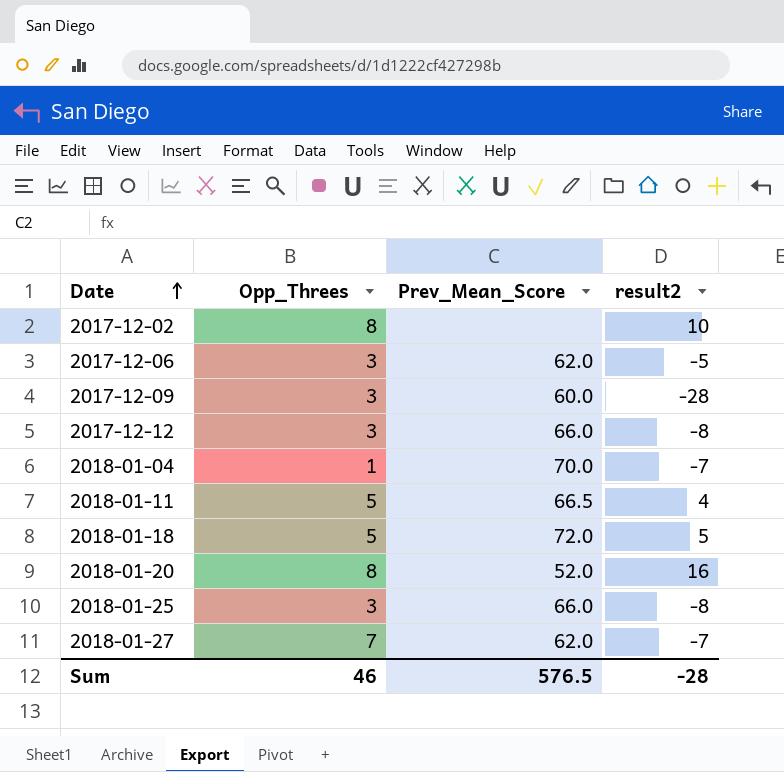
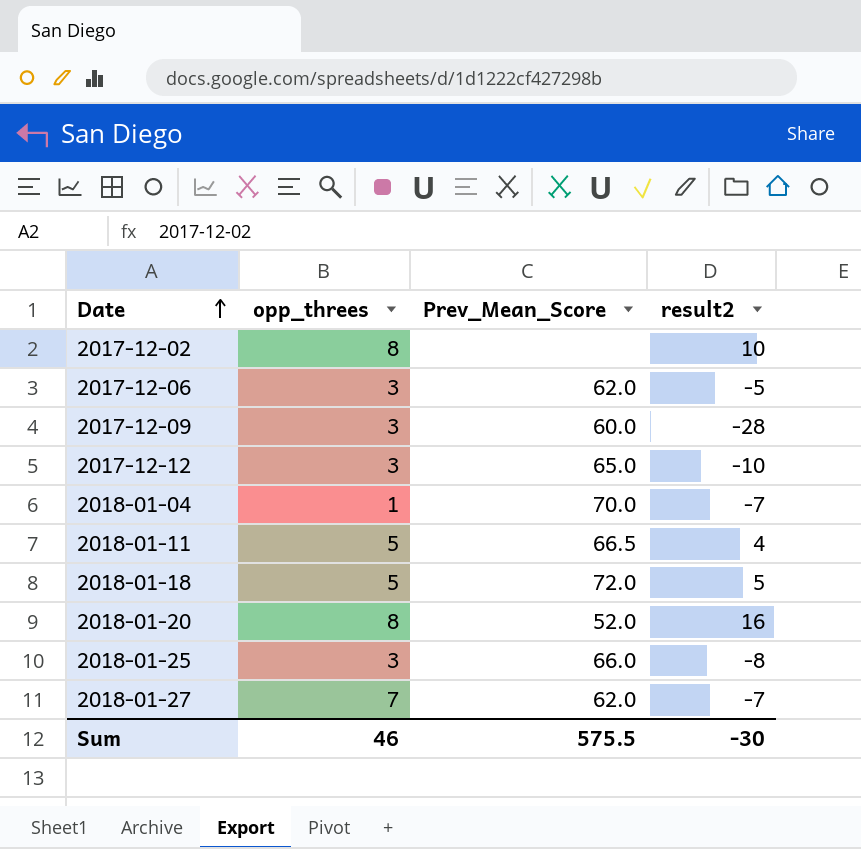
column name: Opp_Threes -> opp_threes
2017-12-12 | Prev_Mean_Score: 66.0 -> 65.0
2017-12-12 | result2: -8 -> -10
Sum | Prev_Mean_Score: 576.5 -> 575.5
Sum | result2: -28 -> -30

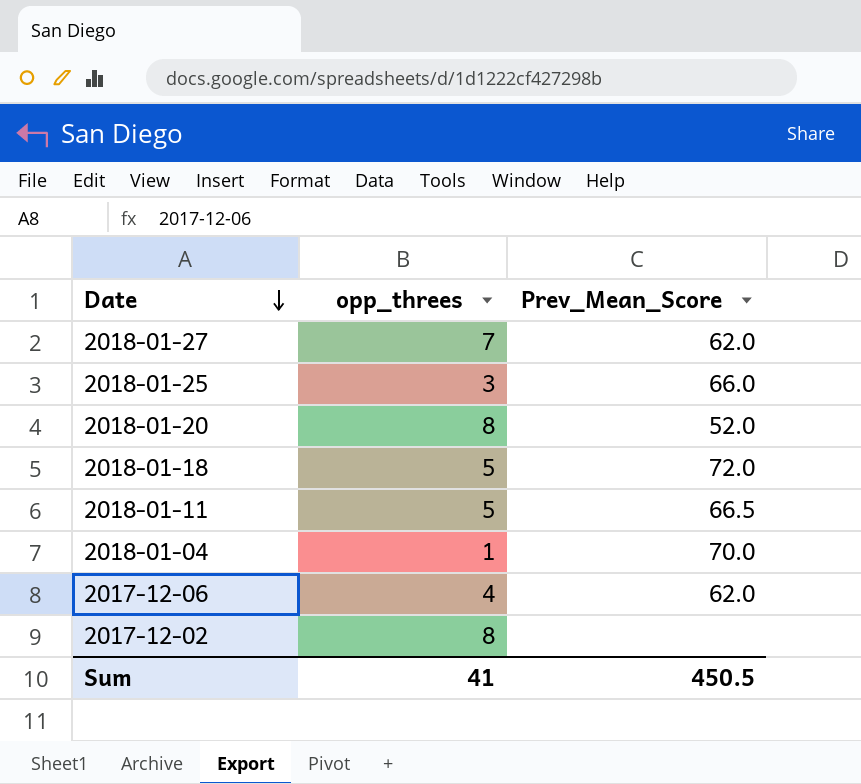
row order: Date ascending -> Date descending
column result2 | position: 4 -> none
row 2017-12-09: 3 | 60.0 | -28 -> none
row 2017-12-12: 3 | 65.0 | -10 -> none
2017-12-06 | opp_threes: 3 -> 4
Sum | opp_threes: 46 -> 41
Sum | Prev_Mean_Score: 575.5 -> 450.5

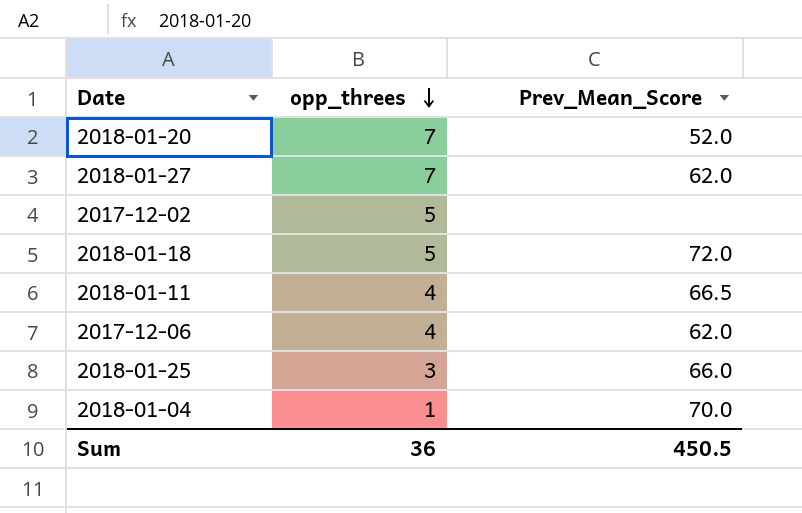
row order: Date descending -> opp_threes descending
2018-01-20 | opp_threes: 8 -> 7
2017-12-02 | opp_threes: 8 -> 5
2018-01-11 | opp_threes: 5 -> 4
Sum | opp_threes: 41 -> 36

